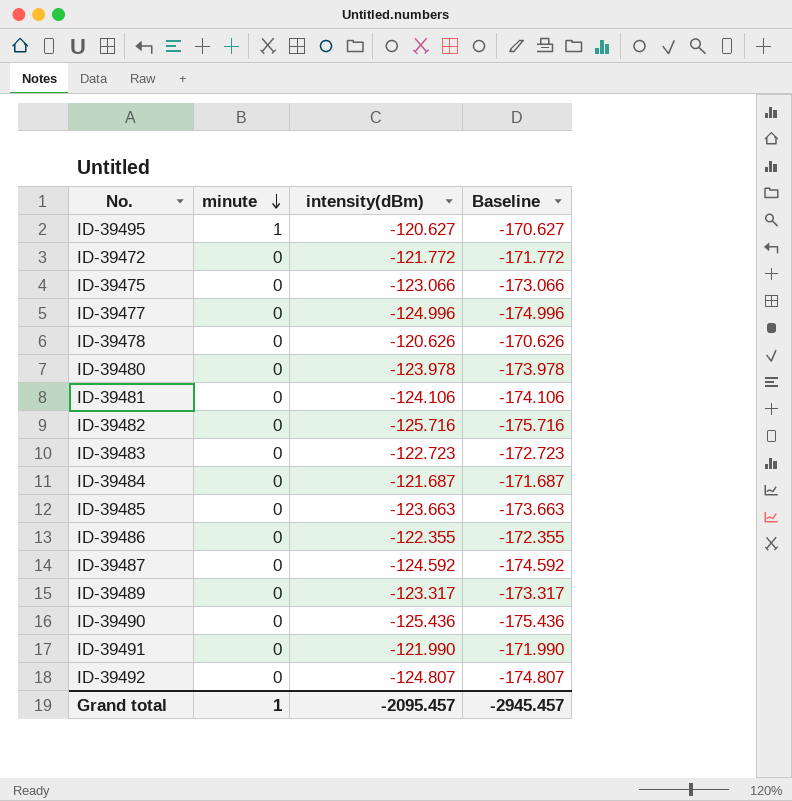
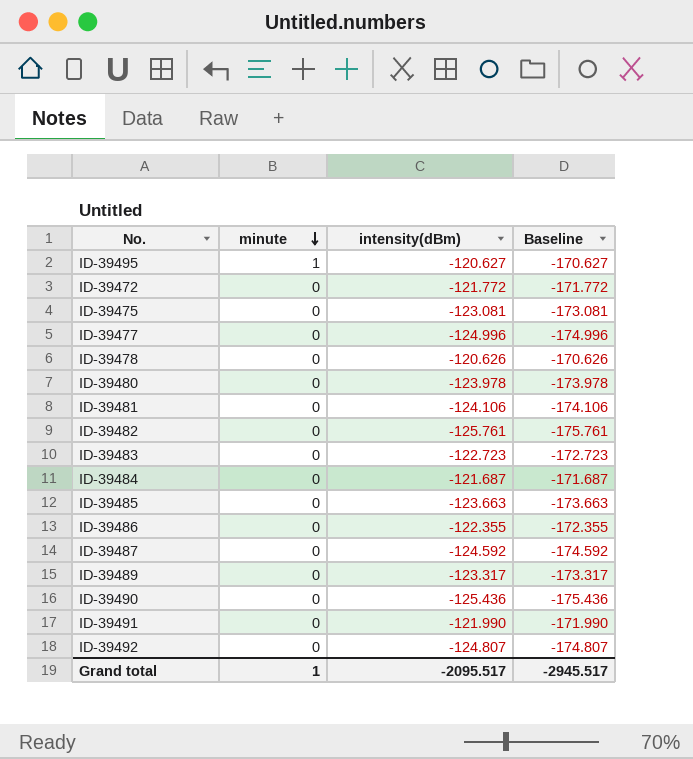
ID-39475 | intensity(dBm): -123.066 -> -123.081
ID-39475 | Baseline: -173.066 -> -173.081
ID-39482 | intensity(dBm): -125.716 -> -125.761
ID-39482 | Baseline: -175.716 -> -175.761
Grand total | intensity(dBm): -2095.457 -> -2095.517
Grand total | Baseline: -2945.457 -> -2945.517

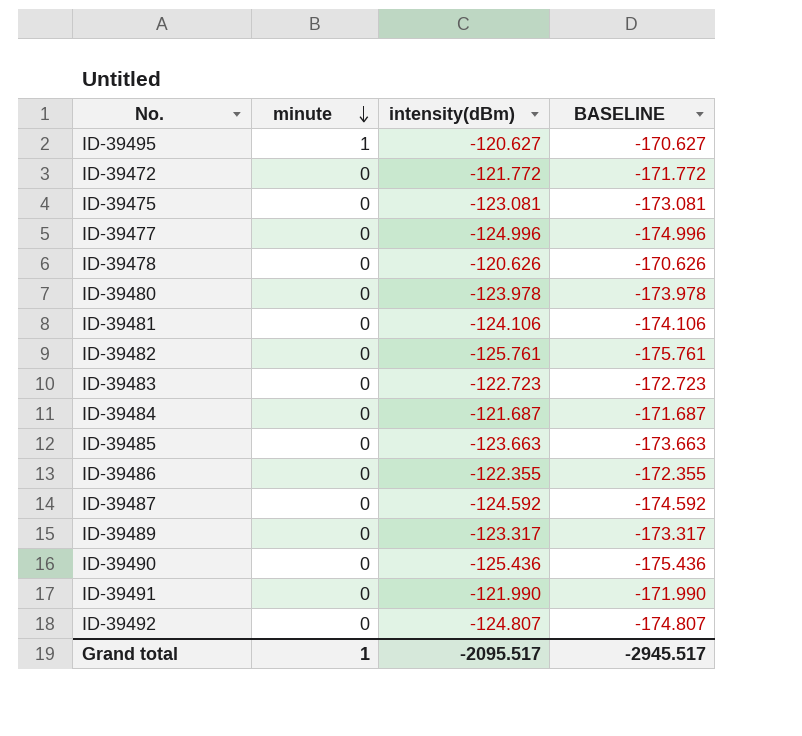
column name: Baseline -> BASELINE

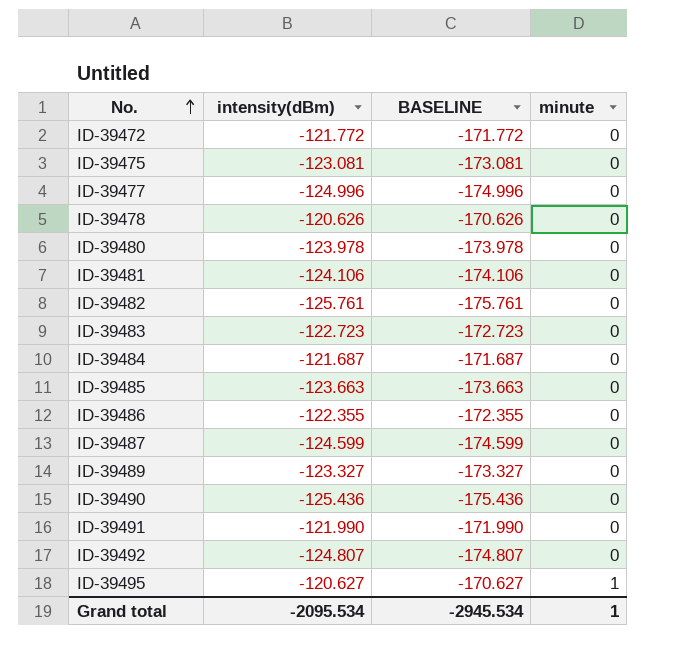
row order: minute descending -> No. ascending
column minute | position: 2 -> 4
ID-39487 | intensity(dBm): -124.592 -> -124.599
ID-39487 | BASELINE: -174.592 -> -174.599
ID-39489 | intensity(dBm): -123.317 -> -123.327
ID-39489 | BASELINE: -173.317 -> -173.327
Grand total | intensity(dBm): -2095.517 -> -2095.534
Grand total | BASELINE: -2945.517 -> -2945.534

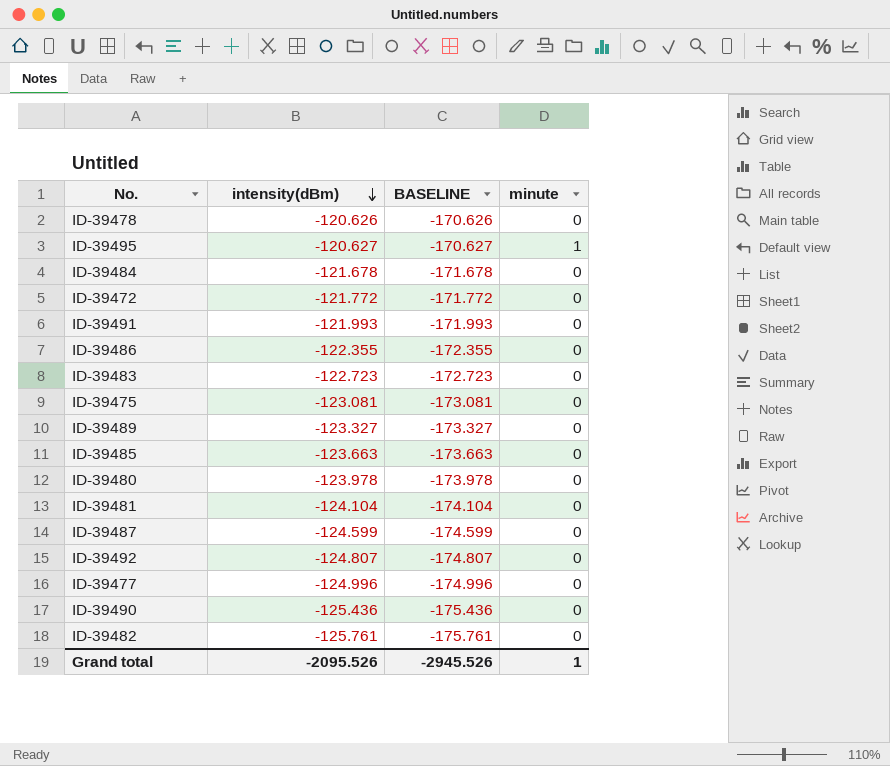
row order: No. ascending -> intensity(dBm) descending
ID-39484 | intensity(dBm): -121.687 -> -121.678
ID-39484 | BASELINE: -171.687 -> -171.678
ID-39491 | intensity(dBm): -121.990 -> -121.993
ID-39491 | BASELINE: -171.990 -> -171.993
ID-39481 | intensity(dBm): -124.106 -> -124.104
ID-39481 | BASELINE: -174.106 -> -174.104
Grand total | intensity(dBm): -2095.534 -> -2095.526
Grand total | BASELINE: -2945.534 -> -2945.526

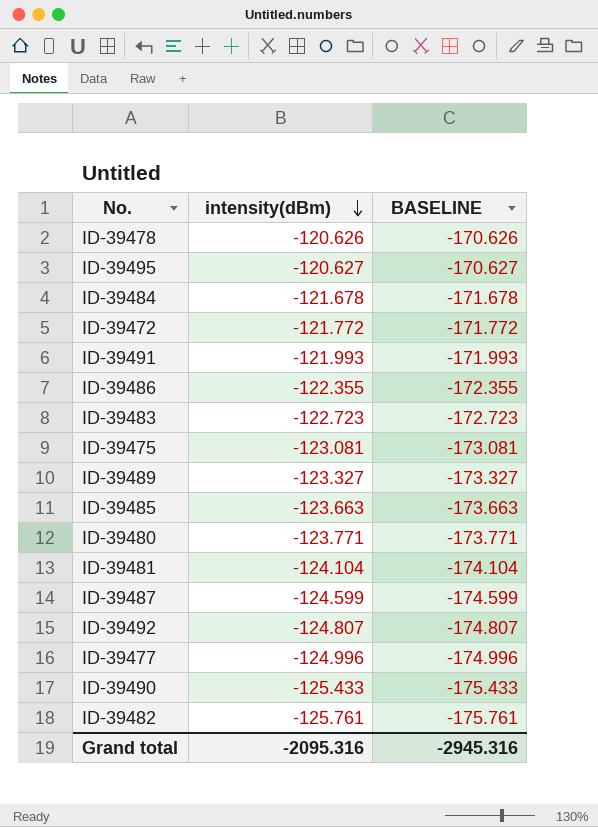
column minute | position: 4 -> none
ID-39480 | intensity(dBm): -123.978 -> -123.771
ID-39480 | BASELINE: -173.978 -> -173.771
ID-39490 | intensity(dBm): -125.436 -> -125.433
ID-39490 | BASELINE: -175.436 -> -175.433
Grand total | intensity(dBm): -2095.526 -> -2095.316
Grand total | BASELINE: -2945.526 -> -2945.316

